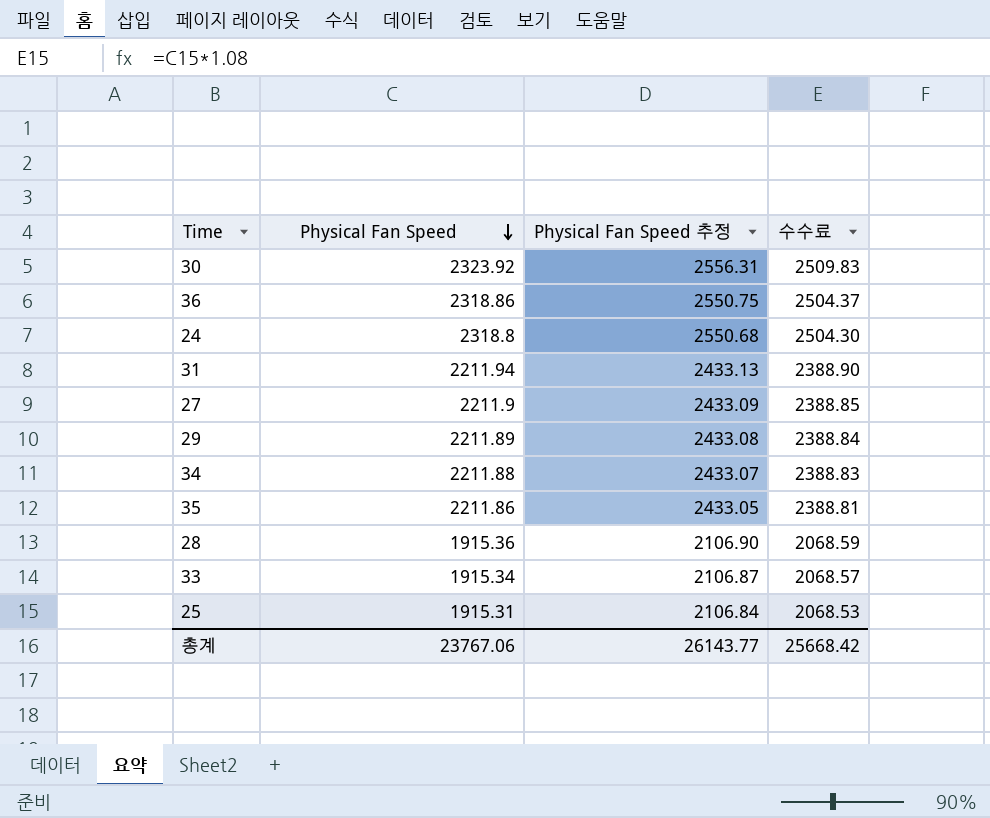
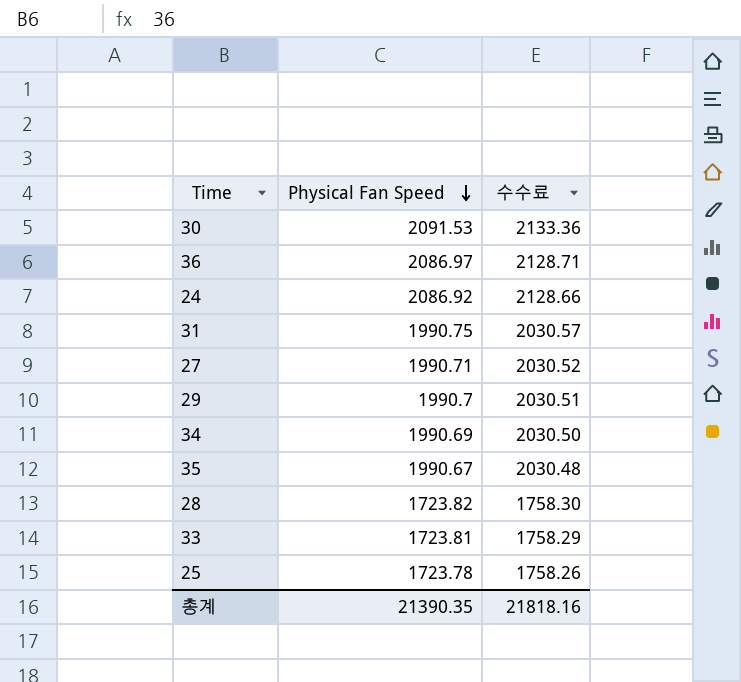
column Physical Fan Speed 추정 | formula: [Physical Fan Speed] * 1.1 -> none
column 수수료 | formula: [Physical Fan Speed] * 1.08 -> [Physical Fan Speed] * 1.02
30 | Physical Fan Speed: 2323.92 -> 2091.53
36 | Physical Fan Speed: 2318.86 -> 2086.97
24 | Physical Fan Speed: 2318.8 -> 2086.92
31 | Physical Fan Speed: 2211.94 -> 1990.75
27 | Physical Fan Speed: 2211.9 -> 1990.71
29 | Physical Fan Speed: 2211.89 -> 1990.7
34 | Physical Fan Speed: 2211.88 -> 1990.69
35 | Physical Fan Speed: 2211.86 -> 1990.67
28 | Physical Fan Speed: 1915.36 -> 1723.82
33 | Physical Fan Speed: 1915.34 -> 1723.81
25 | Physical Fan Speed: 1915.31 -> 1723.78
총계 | Physical Fan Speed: 23767.06 -> 21390.35
총계 | 수수료: 25668.42 -> 21818.16

